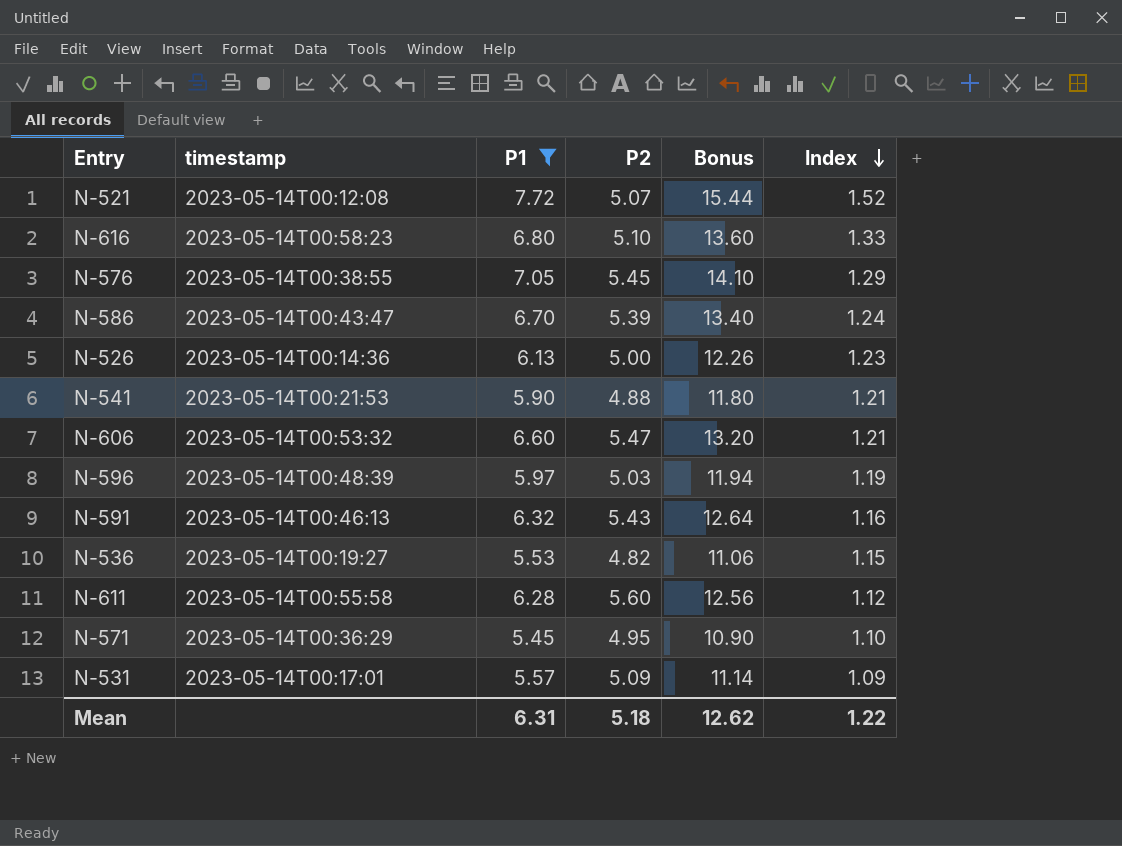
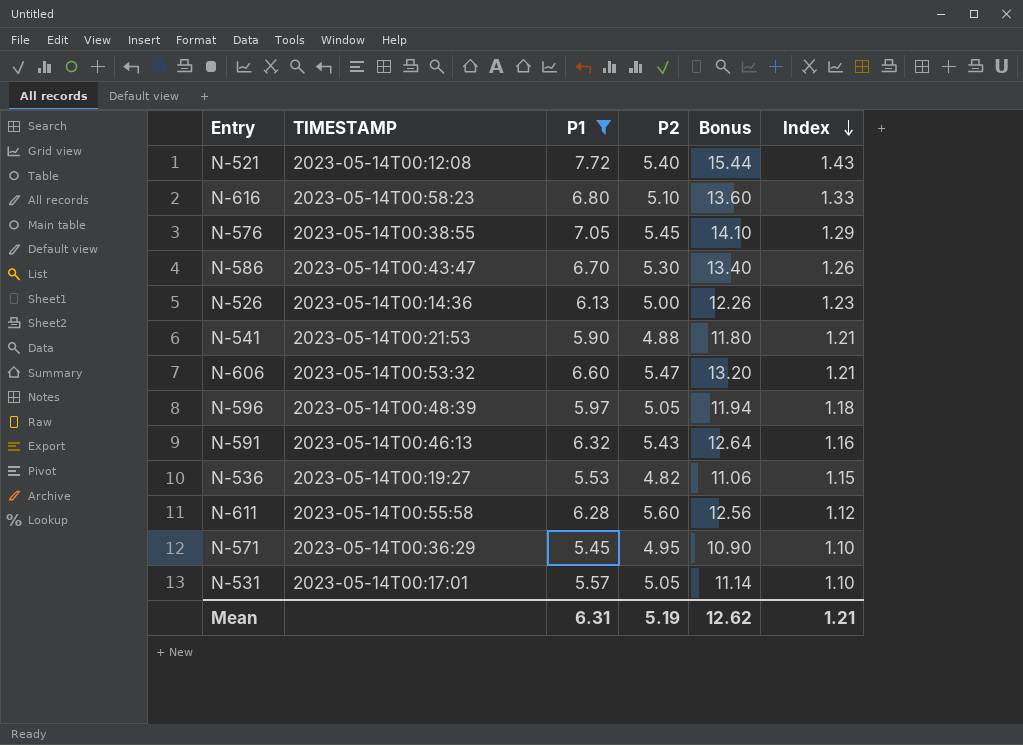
column name: timestamp -> TIMESTAMP
N-521 | P2: 5.07 -> 5.40
N-521 | Index: 1.52 -> 1.43
N-586 | P2: 5.39 -> 5.30
N-586 | Index: 1.24 -> 1.26
N-596 | P2: 5.03 -> 5.05
N-596 | Index: 1.19 -> 1.18
N-531 | P2: 5.09 -> 5.05
N-531 | Index: 1.09 -> 1.10
Mean | P2: 5.18 -> 5.19
Mean | Index: 1.22 -> 1.21

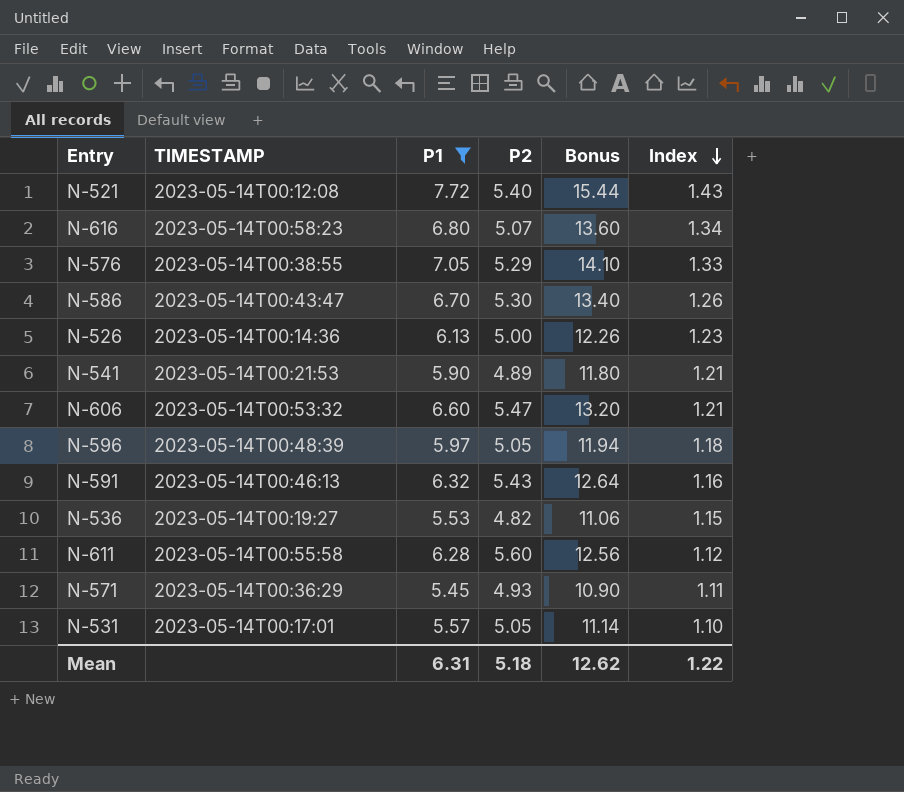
N-616 | P2: 5.10 -> 5.07
N-616 | Index: 1.33 -> 1.34
N-576 | P2: 5.45 -> 5.29
N-576 | Index: 1.29 -> 1.33
N-541 | P2: 4.88 -> 4.89
N-571 | P2: 4.95 -> 4.93
N-571 | Index: 1.10 -> 1.11
Mean | P2: 5.19 -> 5.18
Mean | Index: 1.21 -> 1.22

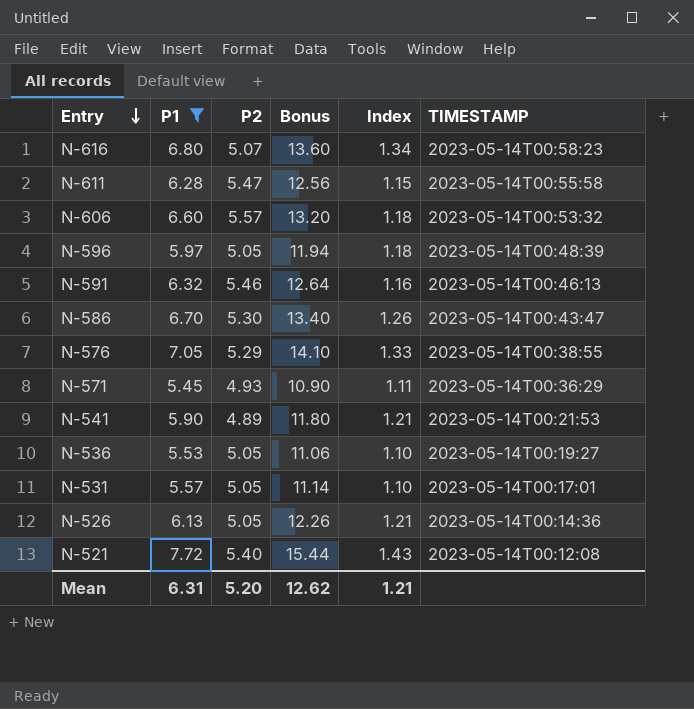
row order: Index descending -> Entry descending
column TIMESTAMP | position: 2 -> 6
N-611 | P2: 5.60 -> 5.47
N-611 | Index: 1.12 -> 1.15
N-606 | P2: 5.47 -> 5.57
N-606 | Index: 1.21 -> 1.18
N-591 | P2: 5.43 -> 5.46
N-536 | P2: 4.82 -> 5.05
N-536 | Index: 1.15 -> 1.10
N-526 | P2: 5.00 -> 5.05
N-526 | Index: 1.23 -> 1.21
Mean | P2: 5.18 -> 5.20
Mean | Index: 1.22 -> 1.21

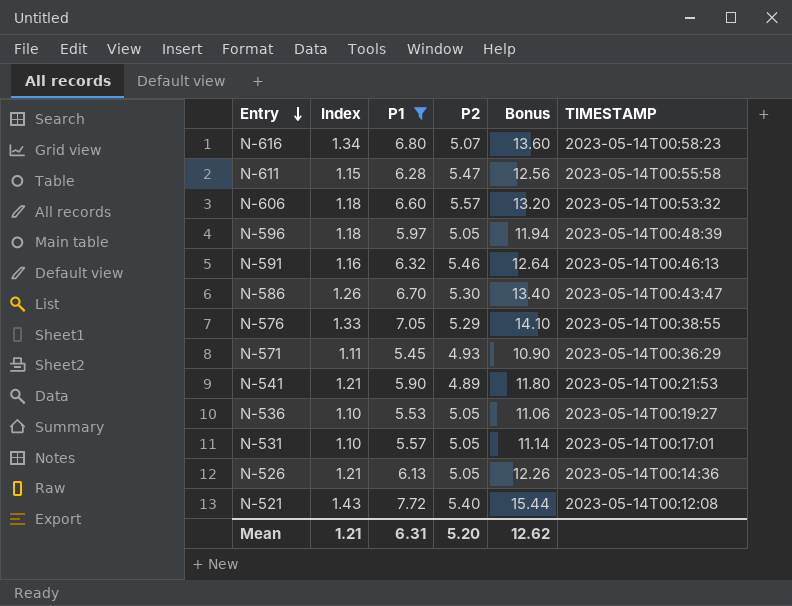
column Index | position: 5 -> 2

